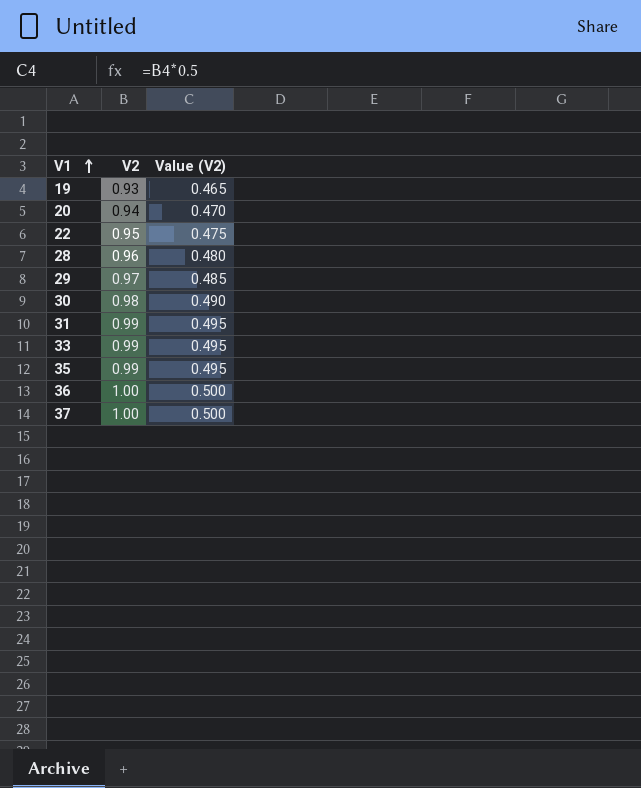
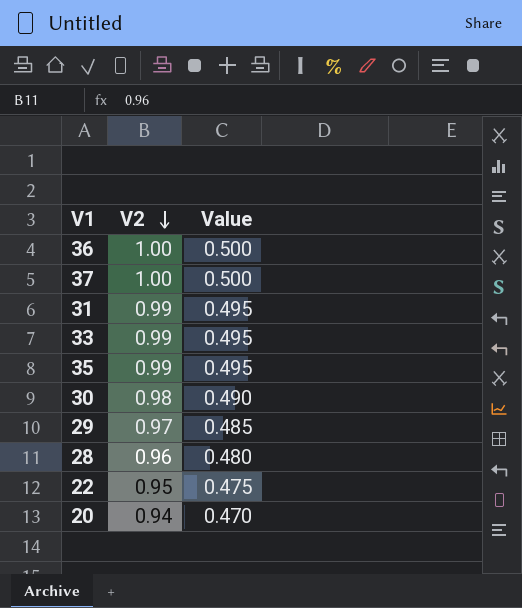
row order: V1 ascending -> V2 descending
column name: Value (V2) -> Value
row 19: 0.93 | 0.465 -> none

